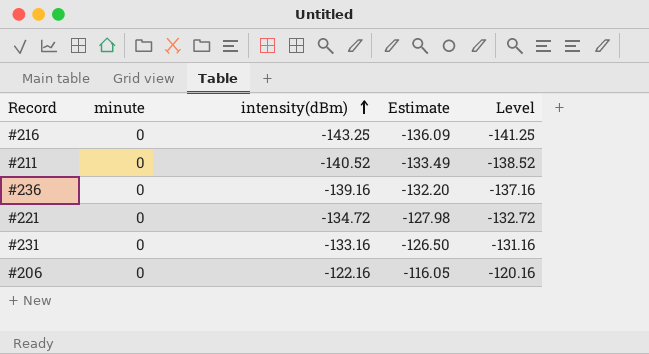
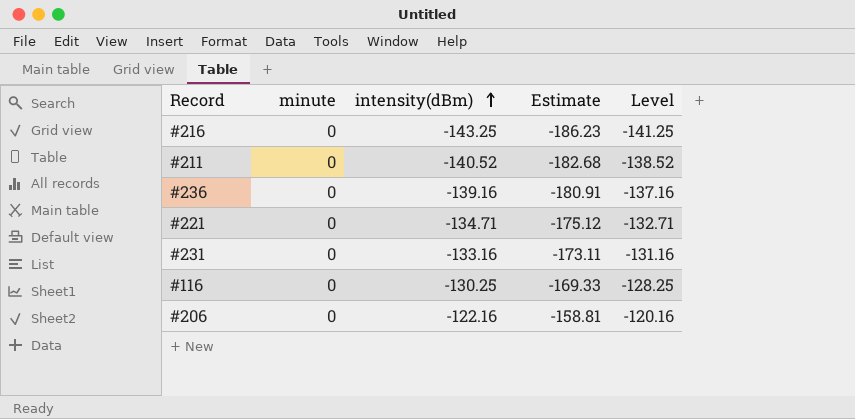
column Estimate | formula: [intensity(dBm)] * 0.95 -> [intensity(dBm)] * 1.3
#221 | intensity(dBm): -134.72 -> -134.71
#221 | Level: -132.72 -> -132.71
row #116: none -> 0 | -130.25 | -169.33 | -128.25

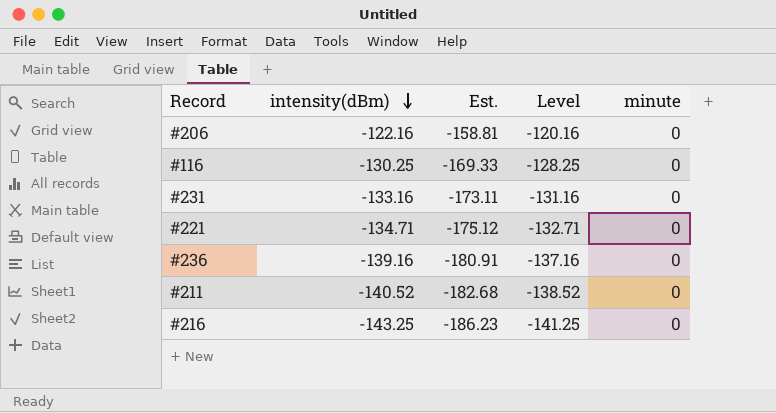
row order: intensity(dBm) ascending -> intensity(dBm) descending
column name: Estimate -> Est.
column minute | position: 2 -> 5

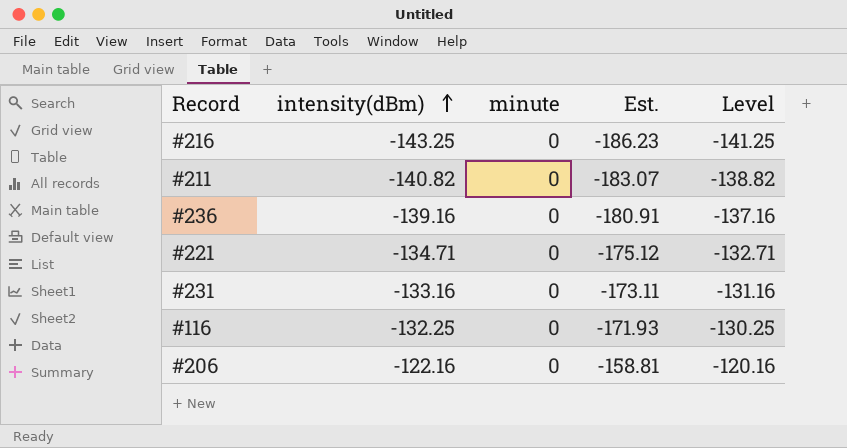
row order: intensity(dBm) descending -> intensity(dBm) ascending
column minute | position: 5 -> 3
#211 | intensity(dBm): -140.52 -> -140.82
#211 | Est.: -182.68 -> -183.07
#211 | Level: -138.52 -> -138.82
#116 | intensity(dBm): -130.25 -> -132.25
#116 | Est.: -169.33 -> -171.93
#116 | Level: -128.25 -> -130.25

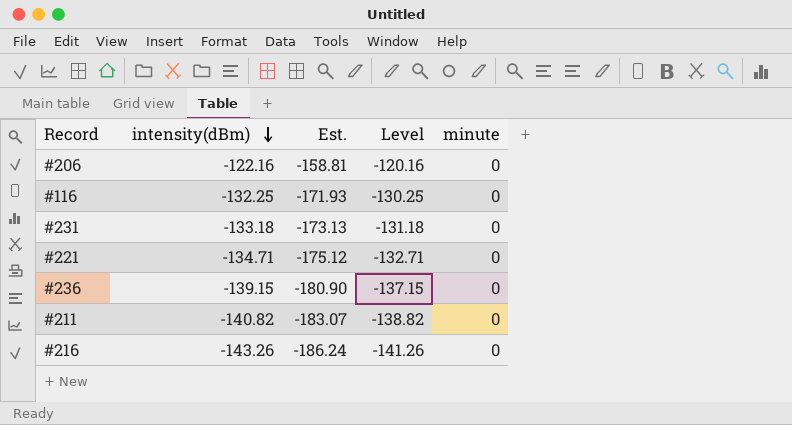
row order: intensity(dBm) ascending -> intensity(dBm) descending
column minute | position: 3 -> 5
#231 | intensity(dBm): -133.16 -> -133.18
#231 | Est.: -173.11 -> -173.13
#231 | Level: -131.16 -> -131.18
#236 | intensity(dBm): -139.16 -> -139.15
#236 | Est.: -180.91 -> -180.90
#236 | Level: -137.16 -> -137.15
#216 | intensity(dBm): -143.25 -> -143.26
#216 | Est.: -186.23 -> -186.24
#216 | Level: -141.25 -> -141.26

